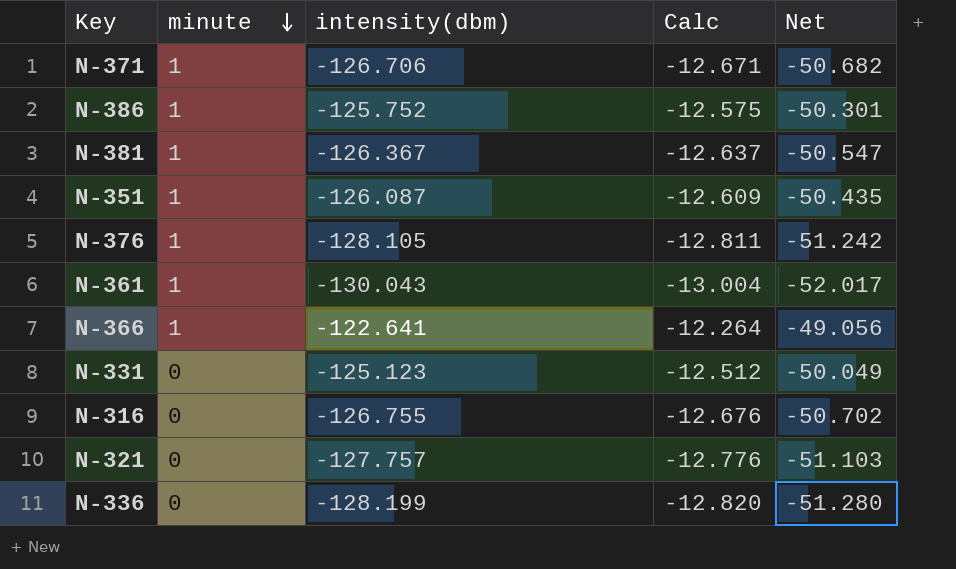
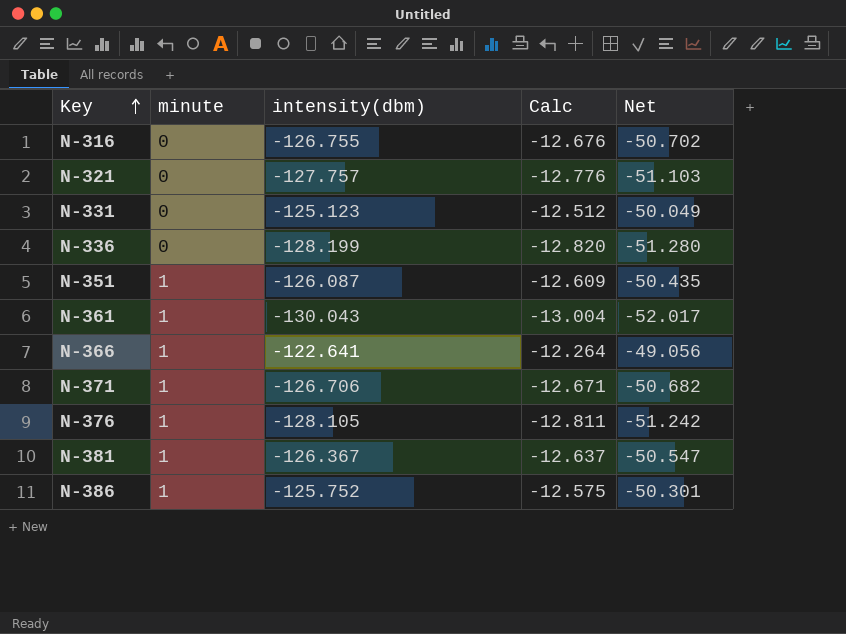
row order: minute descending -> Key ascending

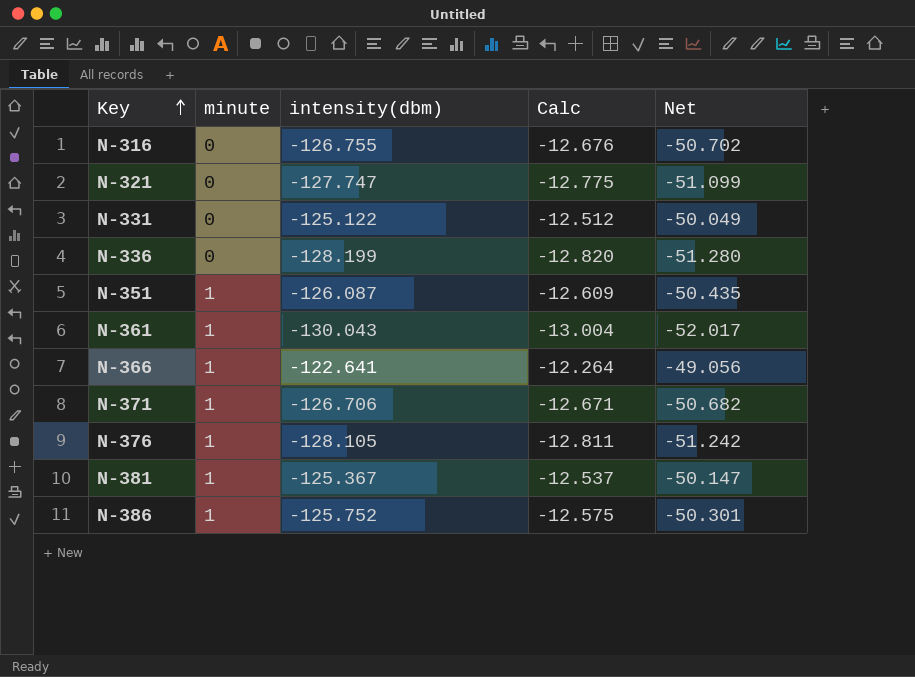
N-321 | intensity(dbm): -127.757 -> -127.747
N-321 | Calc: -12.776 -> -12.775
N-321 | Net: -51.103 -> -51.099
N-331 | intensity(dbm): -125.123 -> -125.122
N-381 | intensity(dbm): -126.367 -> -125.367
N-381 | Calc: -12.637 -> -12.537
N-381 | Net: -50.547 -> -50.147

